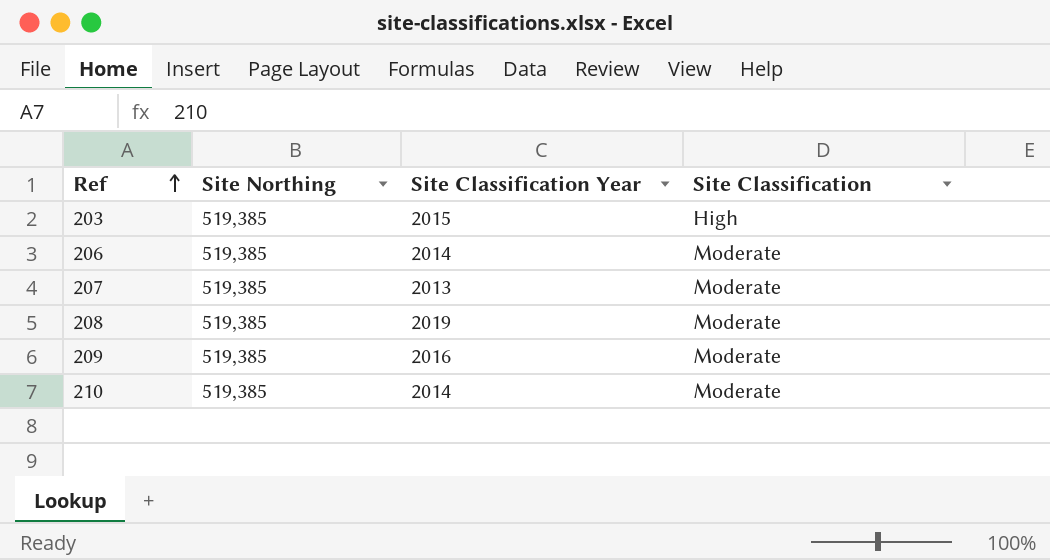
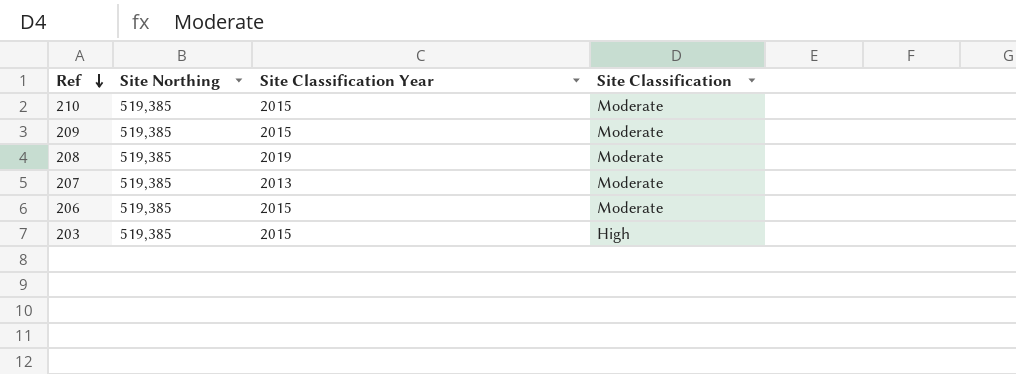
row order: Ref ascending -> Ref descending
210 | Site Classification Year: 2014 -> 2015
209 | Site Classification Year: 2016 -> 2015
206 | Site Classification Year: 2014 -> 2015

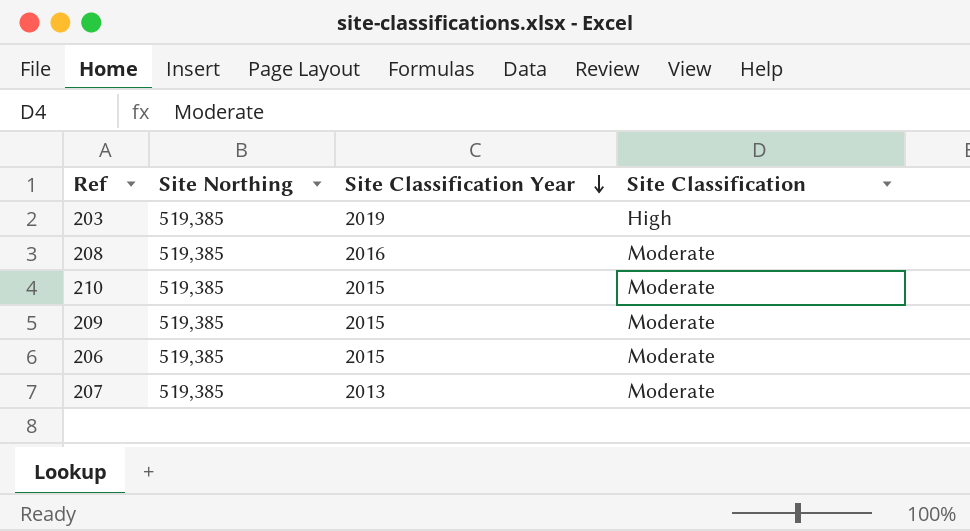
row order: Ref descending -> Site Classification Year descending
203 | Site Classification Year: 2015 -> 2019
208 | Site Classification Year: 2019 -> 2016

